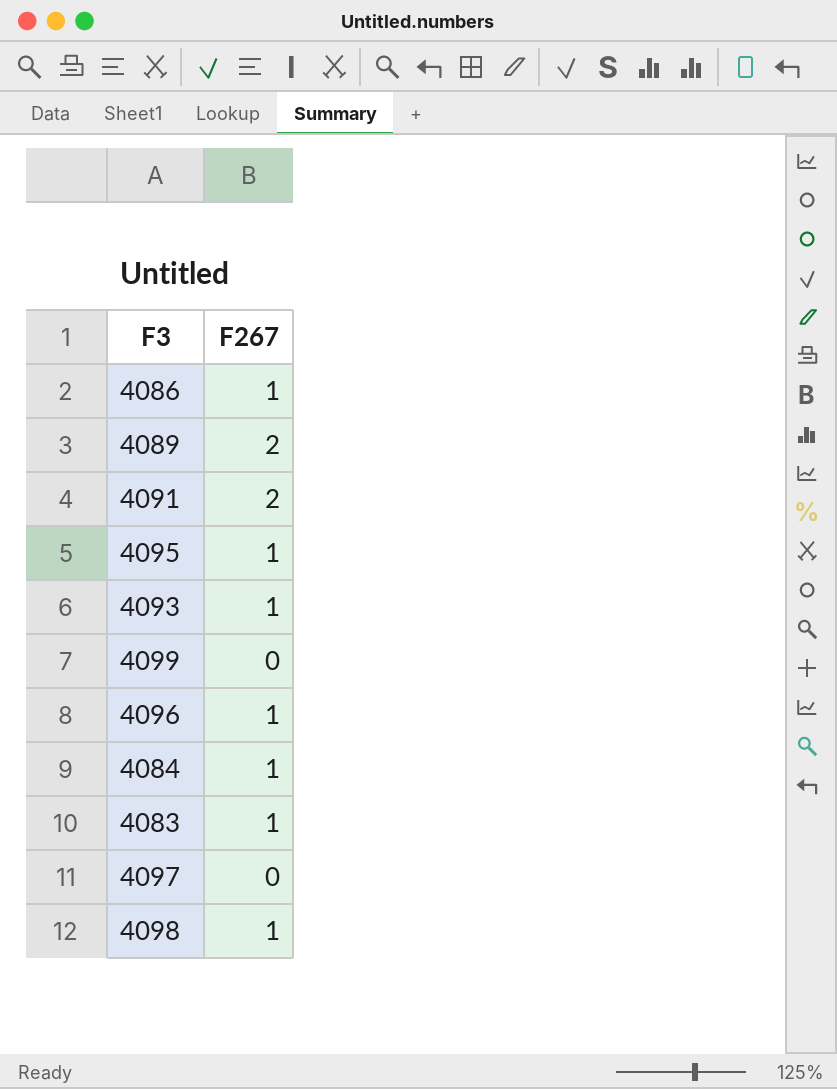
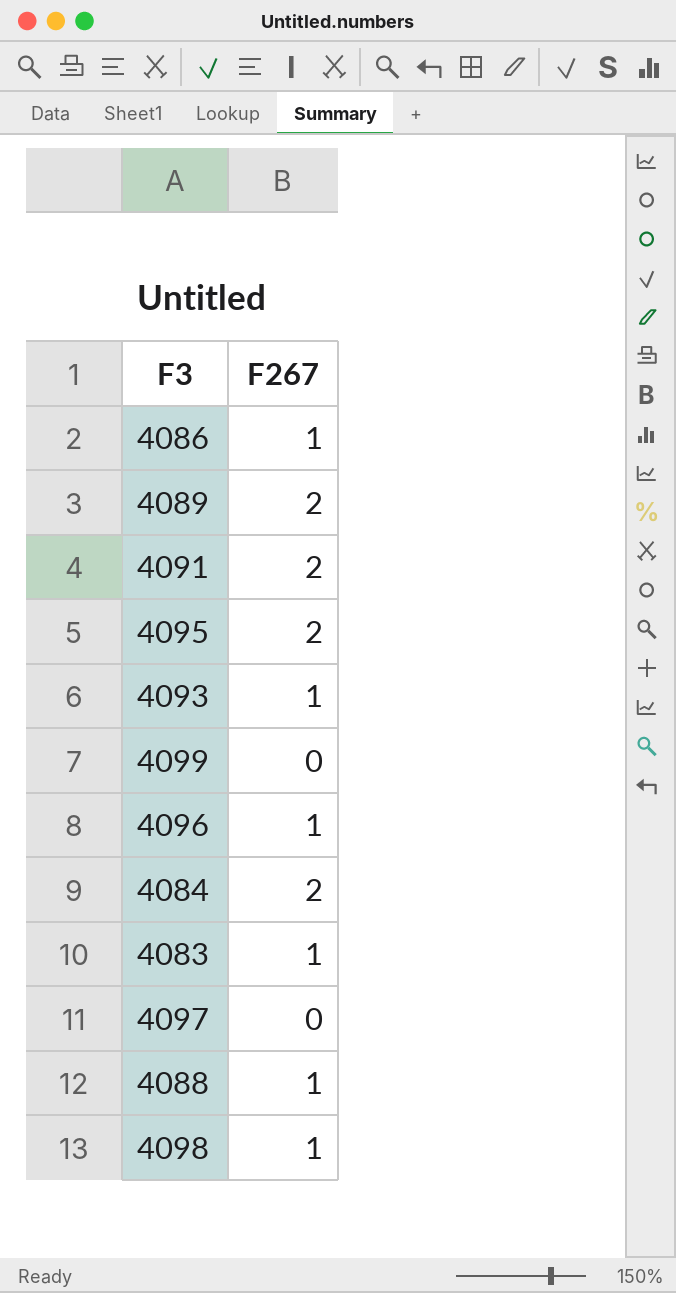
4095 | F267: 1 -> 2
4084 | F267: 1 -> 2
row 4088: none -> 1

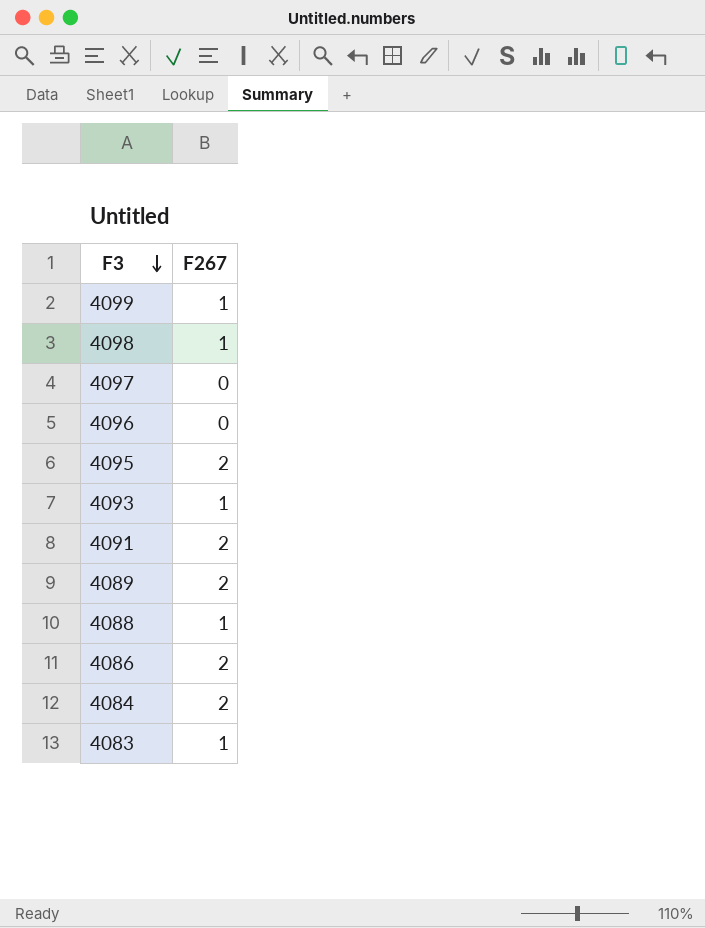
row order: none -> F3 descending
4099 | F267: 0 -> 1
4096 | F267: 1 -> 0
4086 | F267: 1 -> 2

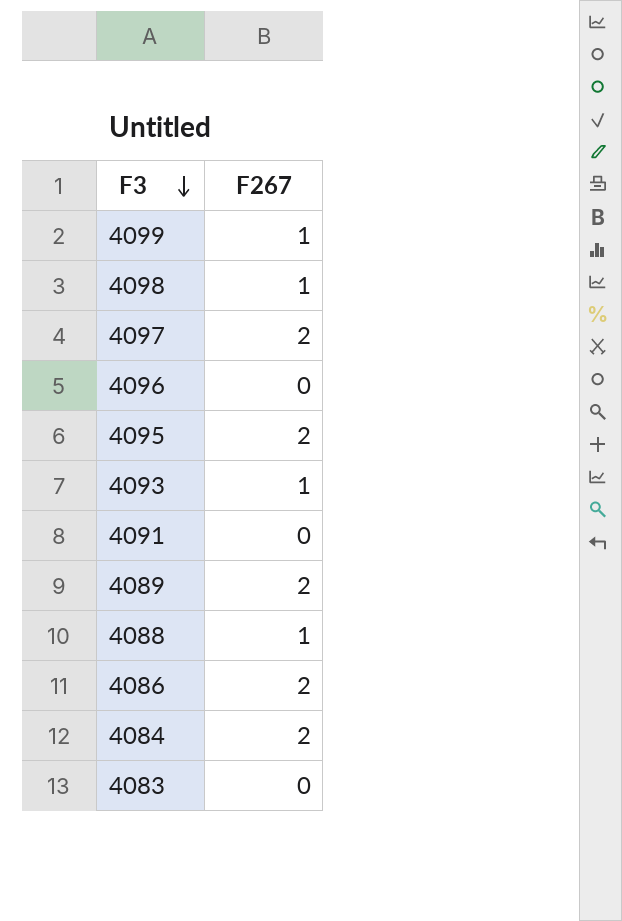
4097 | F267: 0 -> 2
4091 | F267: 2 -> 0
4083 | F267: 1 -> 0

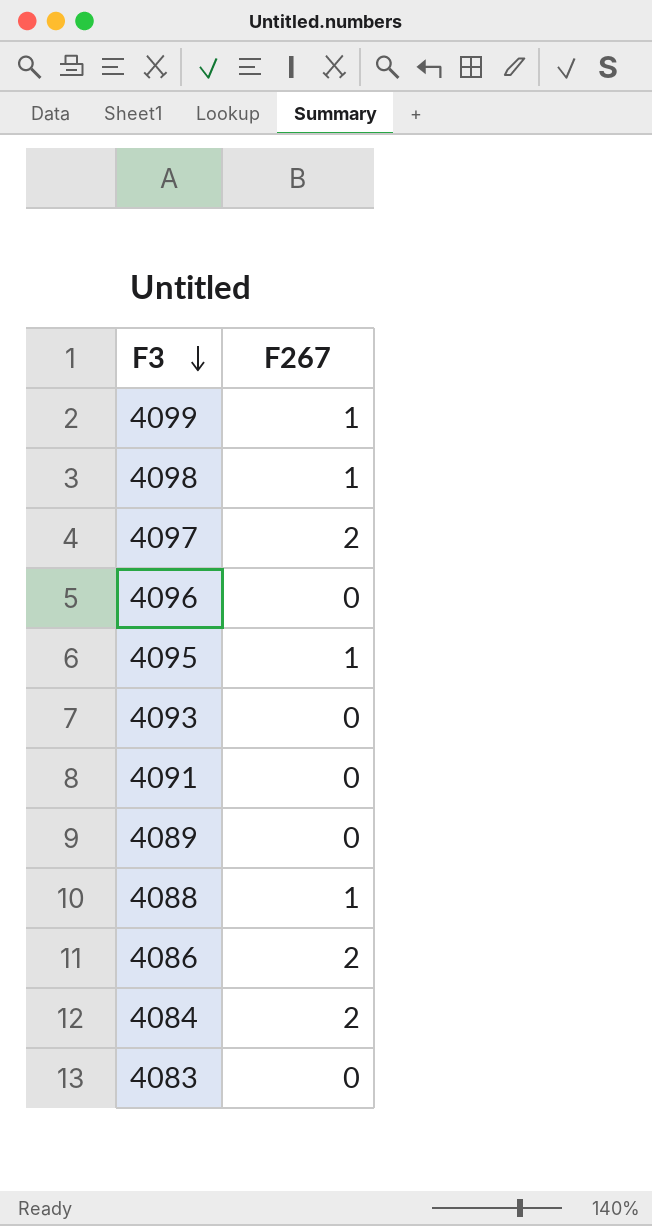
4095 | F267: 2 -> 1
4093 | F267: 1 -> 0
4089 | F267: 2 -> 0

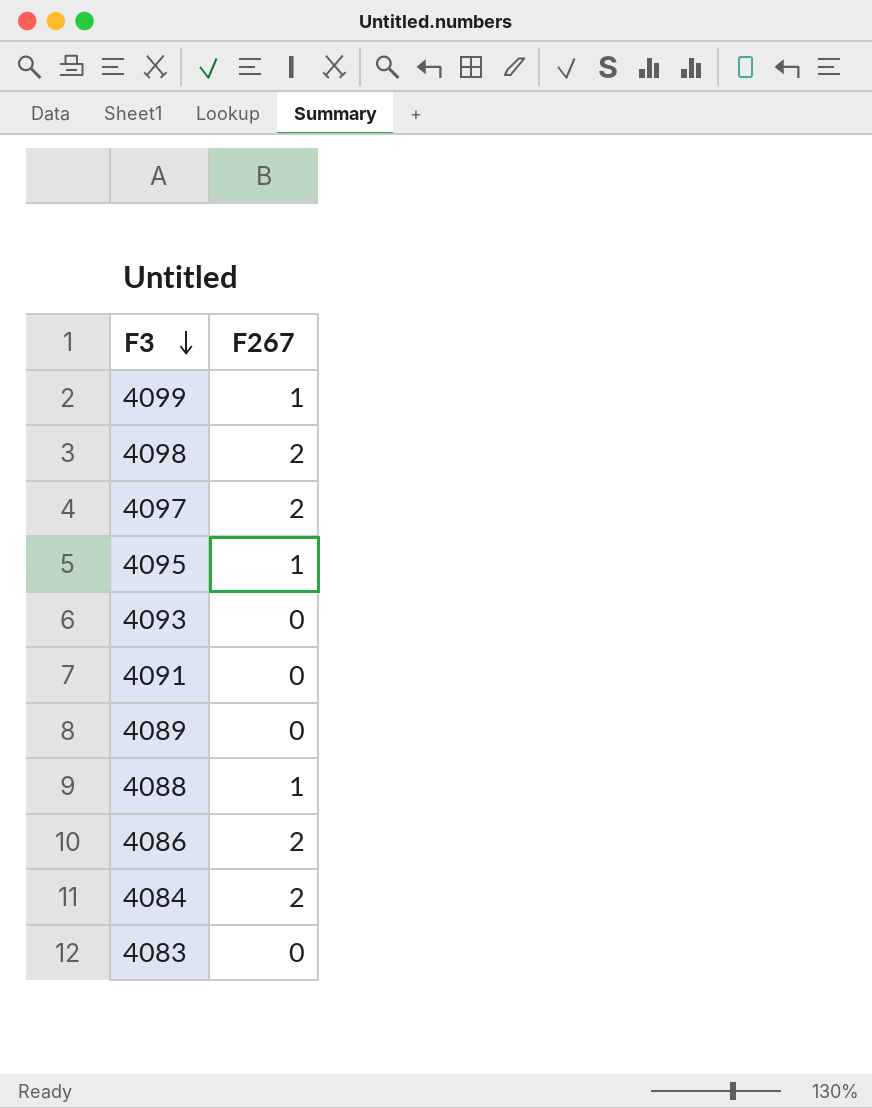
row 4096: 0 -> none
4098 | F267: 1 -> 2

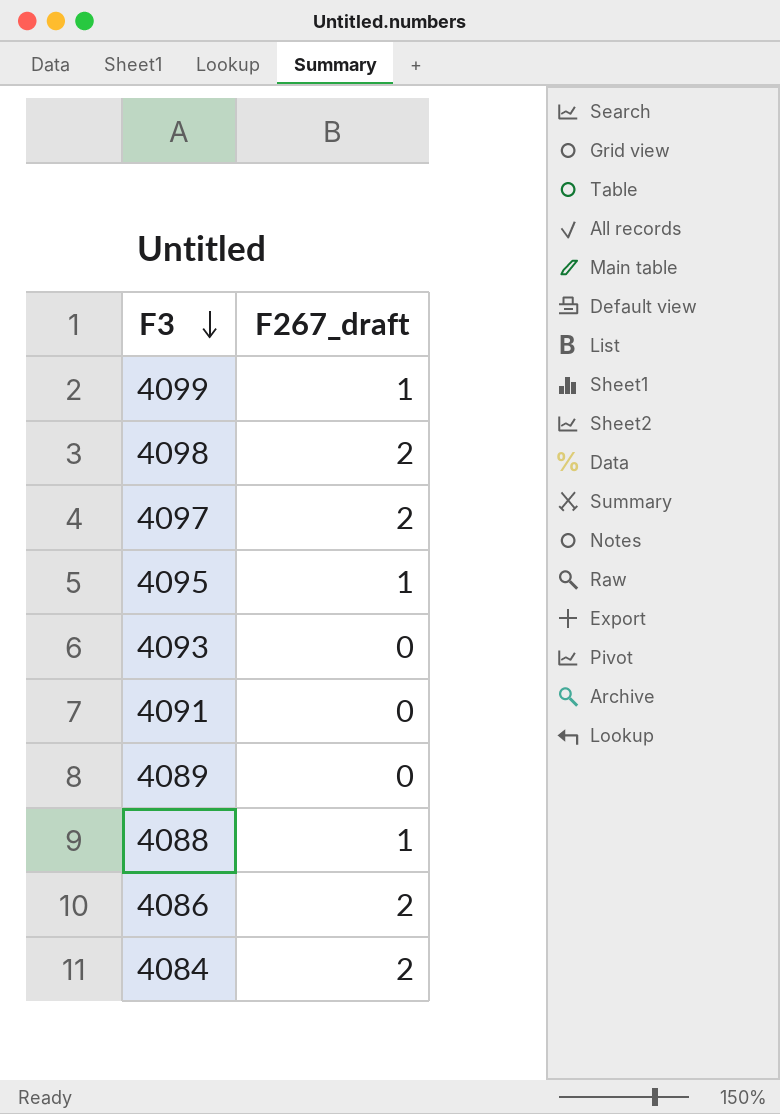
column name: F267 -> F267_draft
row 4083: 0 -> none

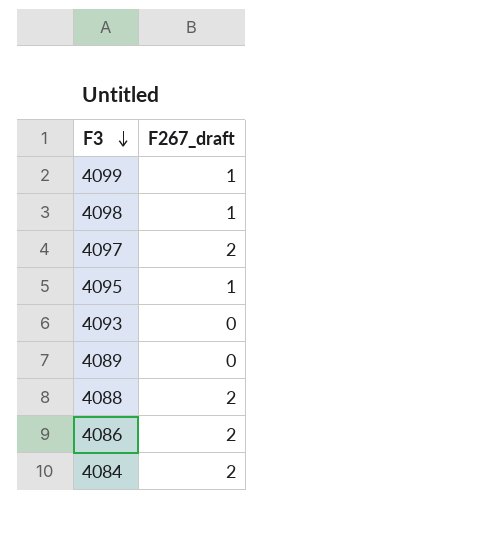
row 4091: 0 -> none
4098 | F267_draft: 2 -> 1
4088 | F267_draft: 1 -> 2

